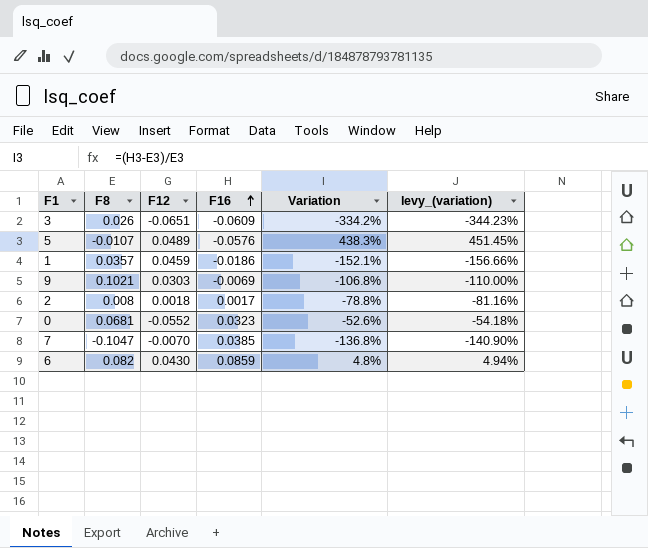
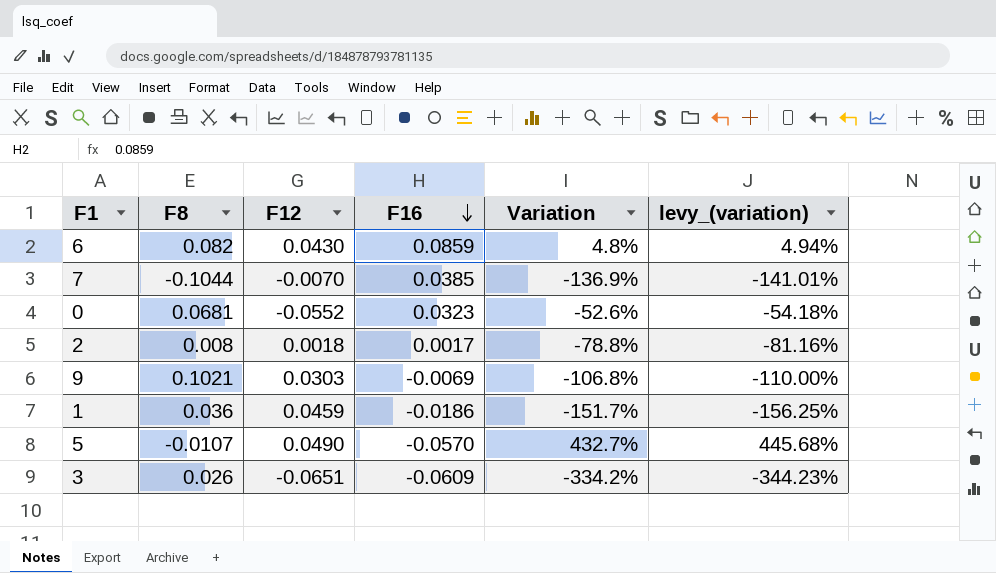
row order: F16 ascending -> F16 descending
7 | F8: -0.1047 -> -0.1044
7 | Variation: -136.8% -> -136.9%
7 | levy_(variation): -140.90% -> -141.01%
1 | F8: 0.0357 -> 0.036
1 | Variation: -152.1% -> -151.7%
1 | levy_(variation): -156.66% -> -156.25%
5 | F12: 0.0489 -> 0.0490
5 | F16: -0.0576 -> -0.0570
5 | Variation: 438.3% -> 432.7%
5 | levy_(variation): 451.45% -> 445.68%

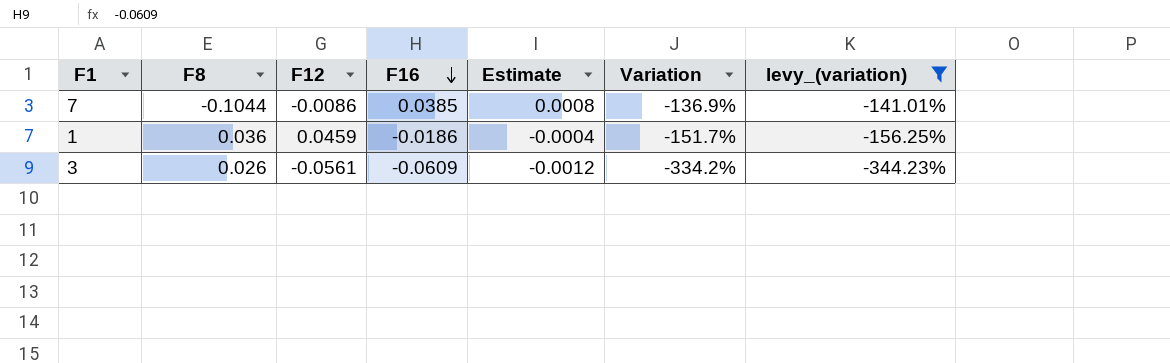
filter: none -> levy_(variation) <= -141.01%
column Estimate | formula: none -> [F16] * 0.02
7 | F12: -0.0070 -> -0.0086
3 | F12: -0.0651 -> -0.0561

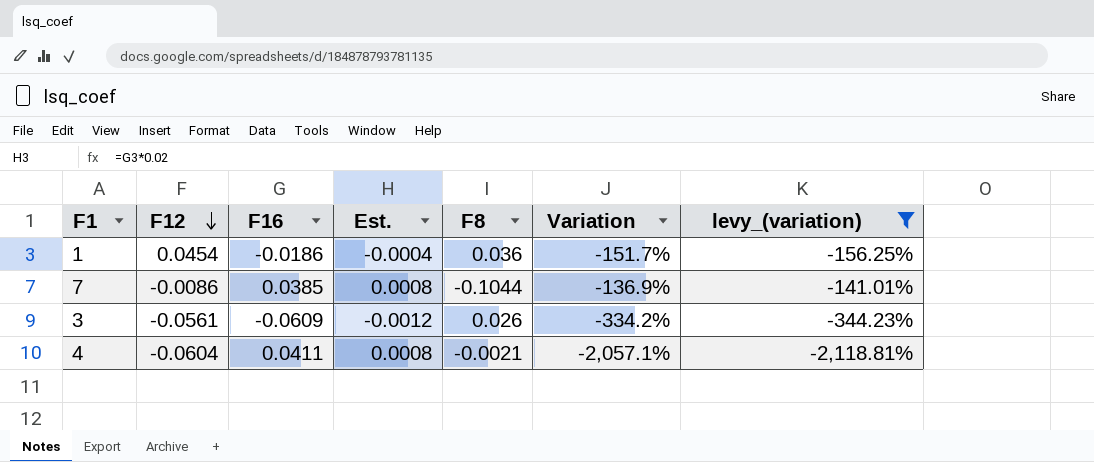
row order: F16 descending -> F12 descending
column name: Estimate -> Est.
column F8 | position: 2 -> 5
1 | F12: 0.0459 -> 0.0454
row 4: none -> -0.0604 | 0.0411 | 0.0008 | -0.0021 | -2,057.1% | -2,118.81%

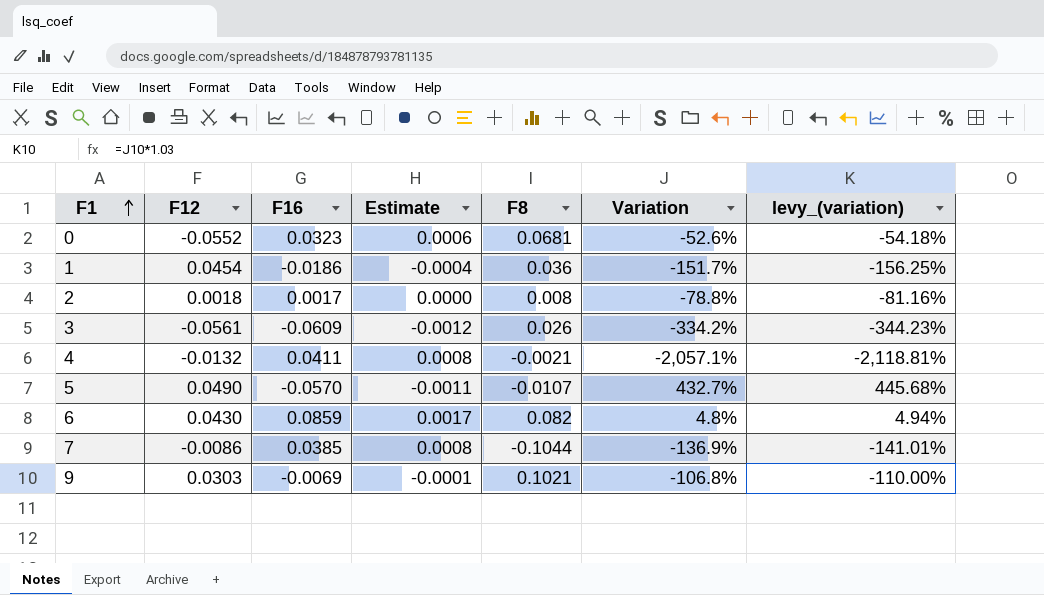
filter: levy_(variation) <= -141.01% -> none
row order: F12 descending -> F1 ascending
column name: Est. -> Estimate
4 | F12: -0.0604 -> -0.0132

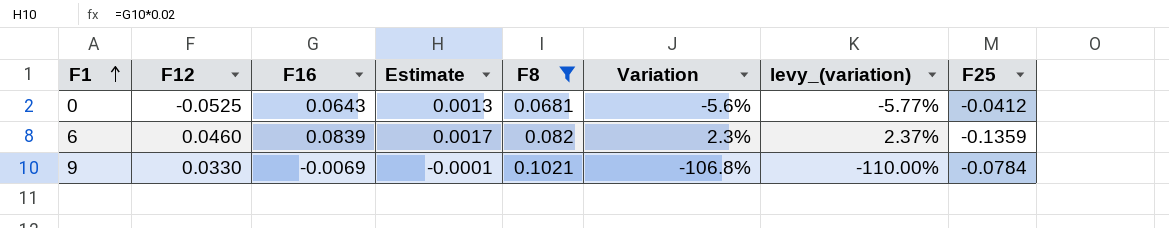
filter: none -> F8 >= 0.0681
column F25 | position: none -> 8
0 | F12: -0.0552 -> -0.0525
0 | F16: 0.0323 -> 0.0643
0 | Estimate: 0.0006 -> 0.0013
0 | Variation: -52.6% -> -5.6%
0 | levy_(variation): -54.18% -> -5.77%
6 | F12: 0.0430 -> 0.0460
6 | F16: 0.0859 -> 0.0839
6 | Variation: 4.8% -> 2.3%
6 | levy_(variation): 4.94% -> 2.37%
9 | F12: 0.0303 -> 0.0330

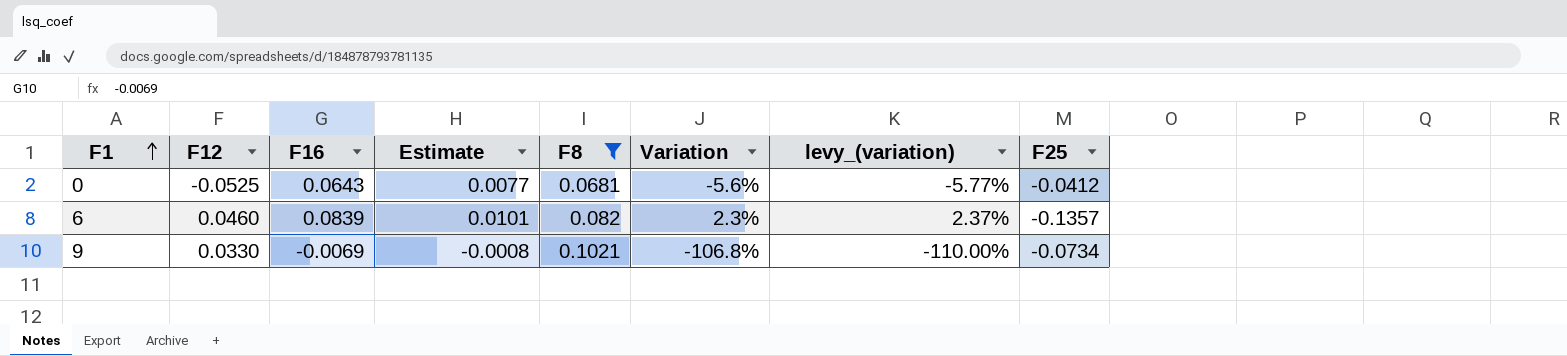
column Estimate | formula: [F16] * 0.02 -> [F16] * 0.12
6 | F25: -0.1359 -> -0.1357
9 | F25: -0.0784 -> -0.0734

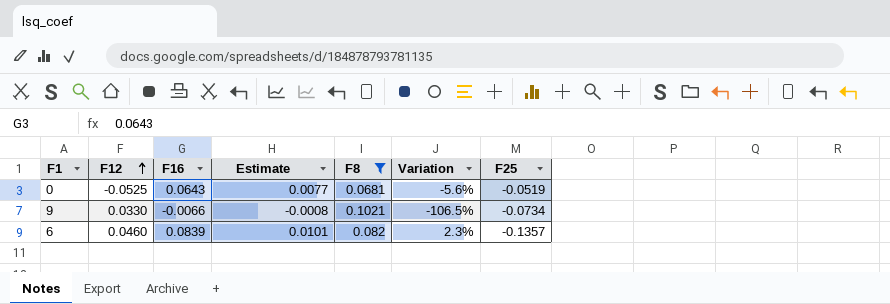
row order: F1 ascending -> F12 ascending
column levy_(variation) | formula: [Variation] * 1.03 -> none
0 | F25: -0.0412 -> -0.0519
9 | F16: -0.0069 -> -0.0066
9 | Variation: -106.8% -> -106.5%

